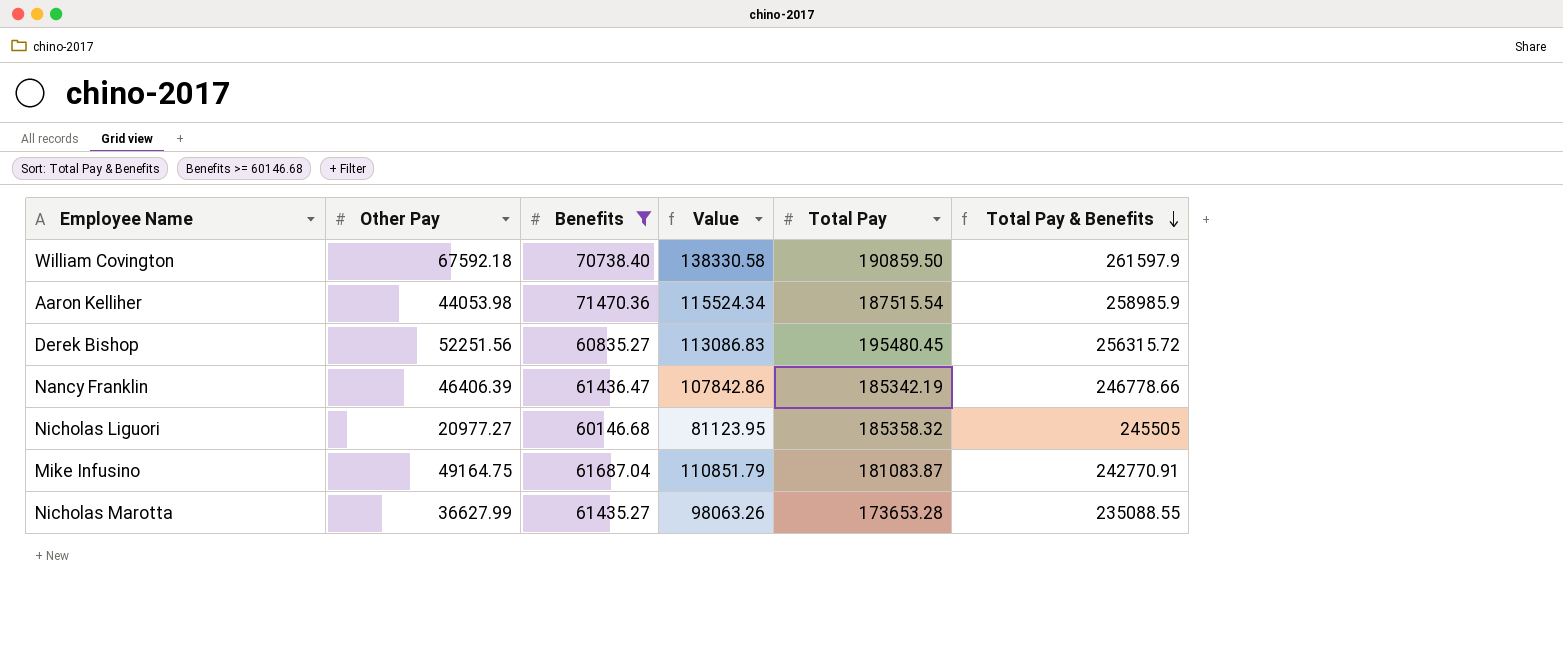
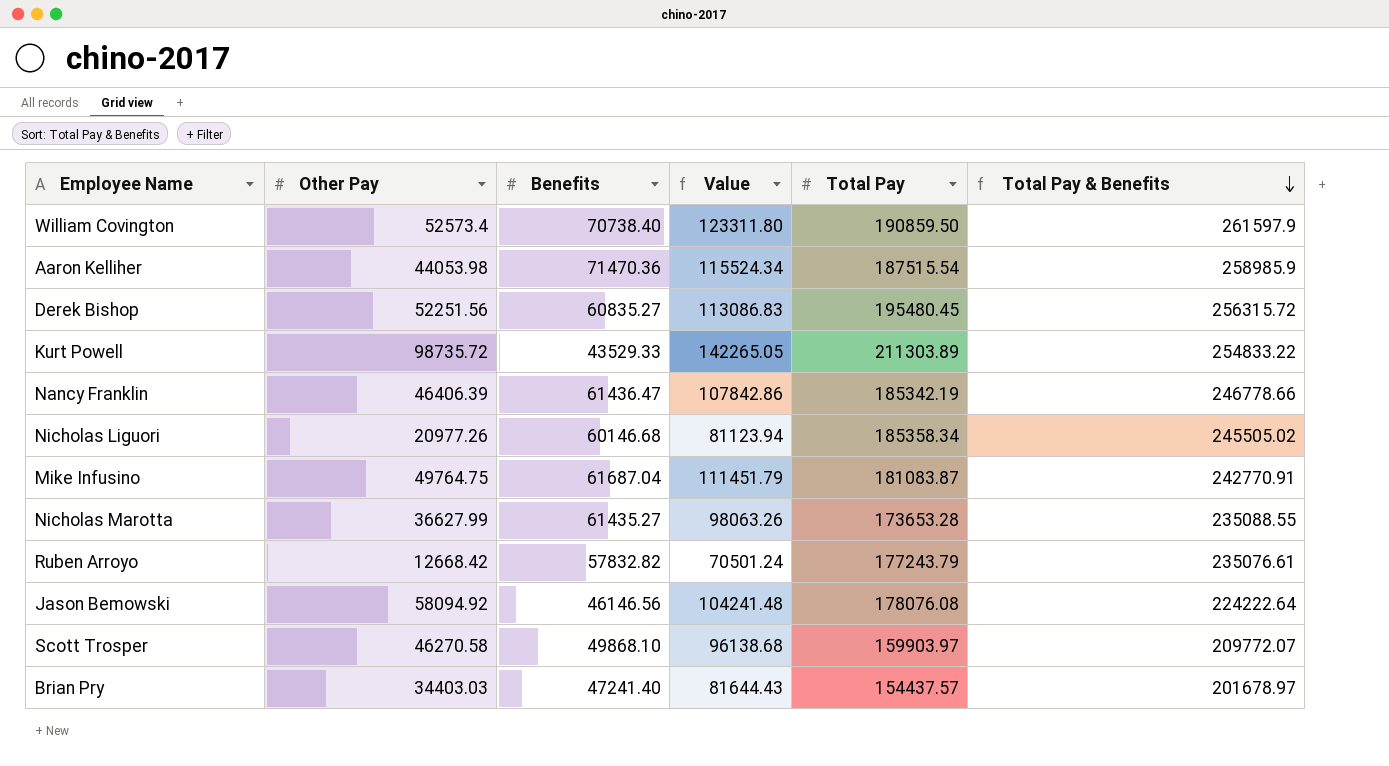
filter: Benefits >= 60146.68 -> none
William Covington | Other Pay: 67592.18 -> 52573.4
William Covington | Value: 138330.58 -> 123311.80
Nicholas Liguori | Other Pay: 20977.27 -> 20977.26
Nicholas Liguori | Value: 81123.95 -> 81123.94
Nicholas Liguori | Total Pay: 185358.32 -> 185358.34
Nicholas Liguori | Total Pay & Benefits: 245505 -> 245505.02
Mike Infusino | Other Pay: 49164.75 -> 49764.75
Mike Infusino | Value: 110851.79 -> 111451.79

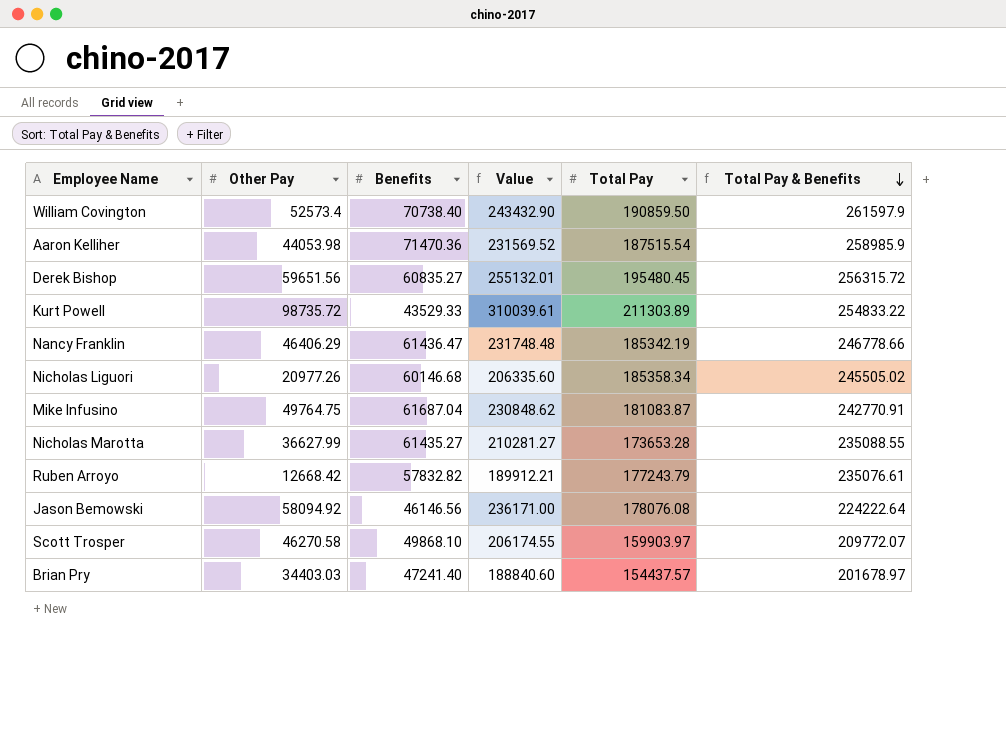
column Value | formula: [Other Pay] + [Benefits] -> [Other Pay] + [Total Pay]
Derek Bishop | Other Pay: 52251.56 -> 59651.56
Nancy Franklin | Other Pay: 46406.39 -> 46406.29

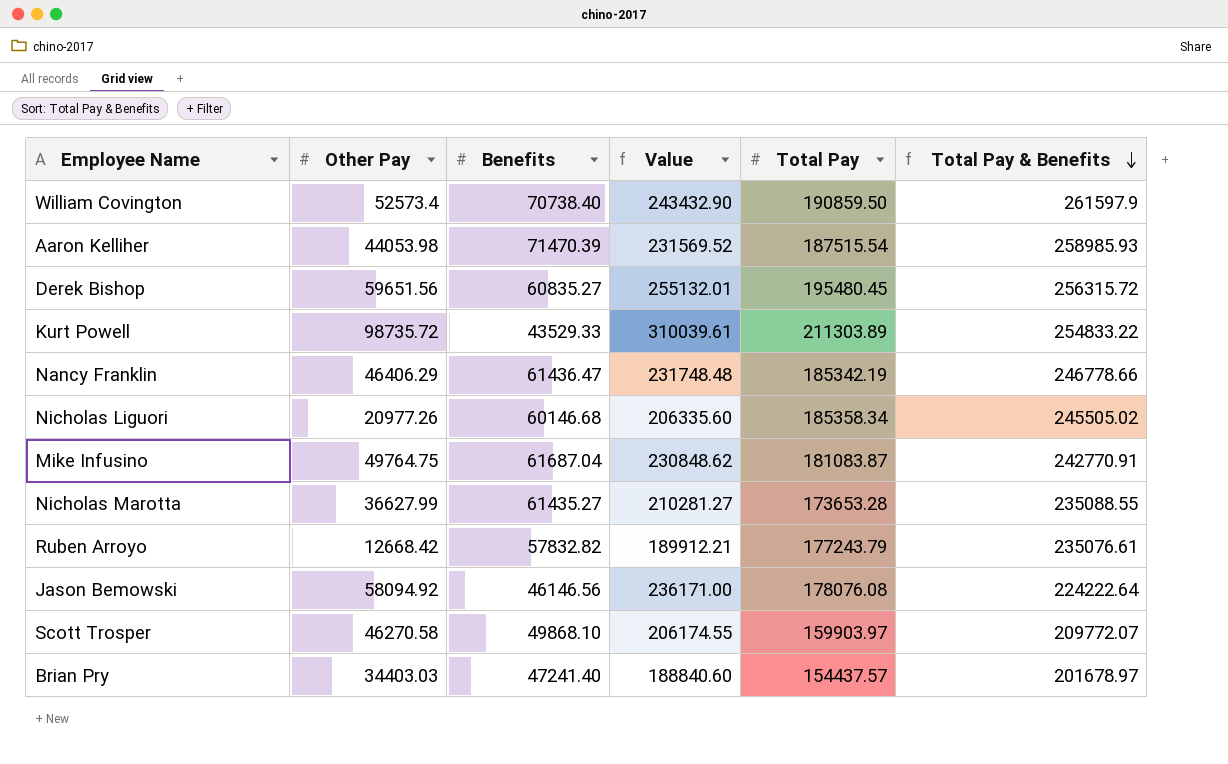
Aaron Kelliher | Benefits: 71470.36 -> 71470.39
Aaron Kelliher | Total Pay & Benefits: 258985.9 -> 258985.93

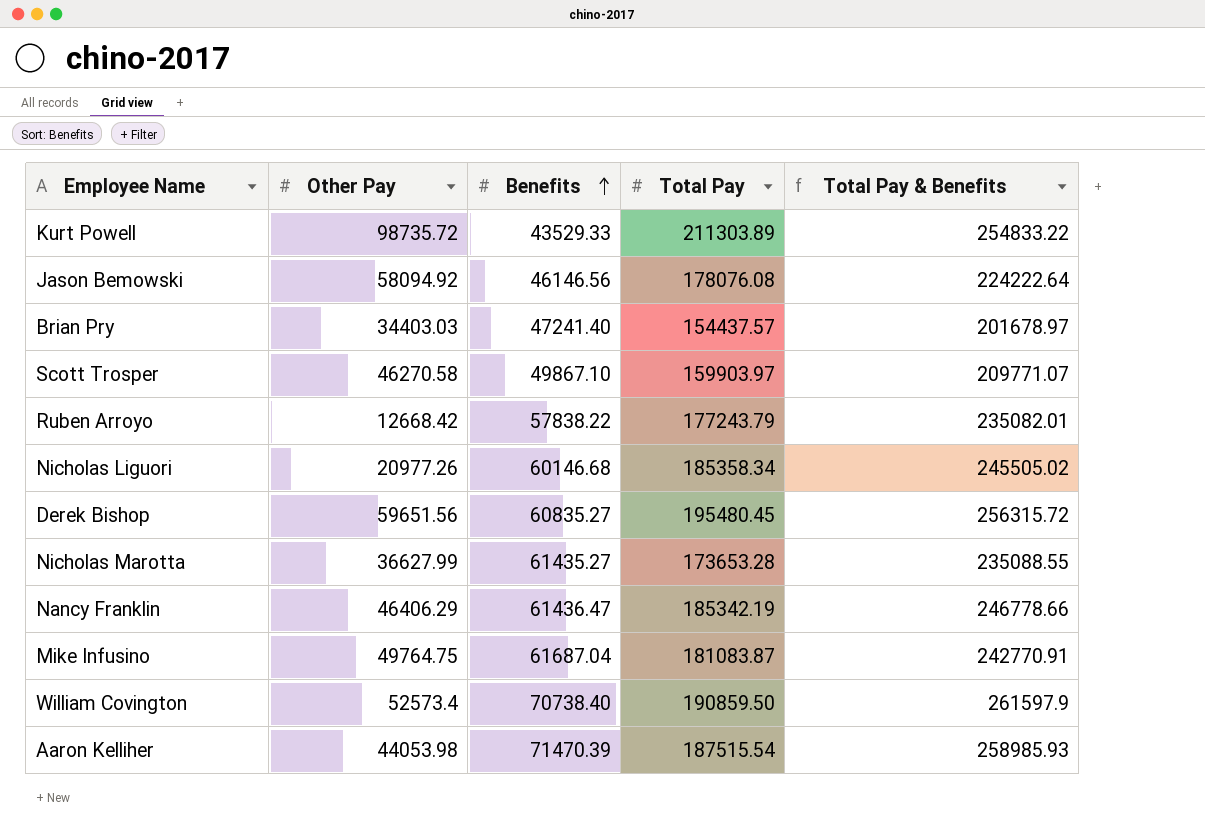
row order: Total Pay & Benefits descending -> Benefits ascending
column Value | formula: [Other Pay] + [Total Pay] -> none
Scott Trosper | Benefits: 49868.10 -> 49867.10
Scott Trosper | Total Pay & Benefits: 209772.07 -> 209771.07
Ruben Arroyo | Benefits: 57832.82 -> 57838.22
Ruben Arroyo | Total Pay & Benefits: 235076.61 -> 235082.01

